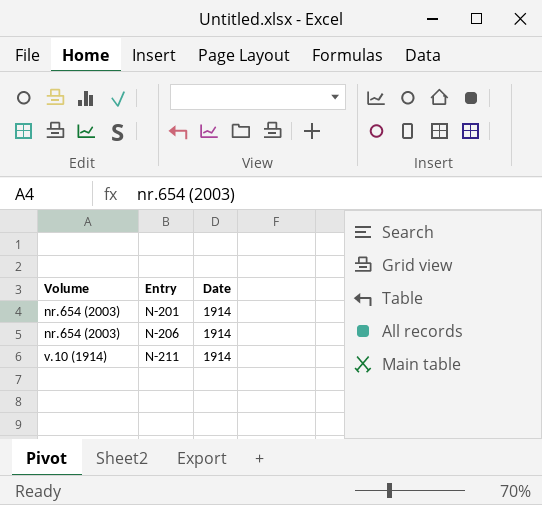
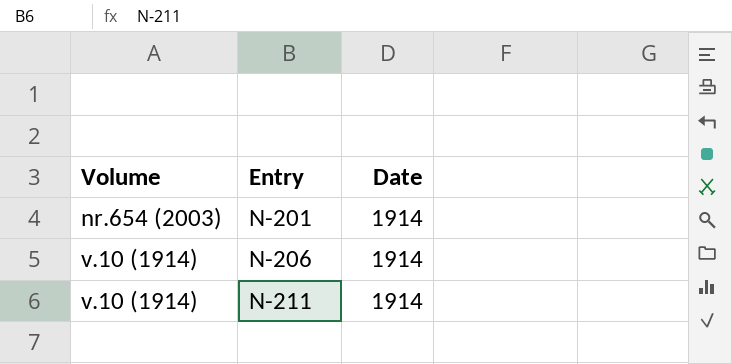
N-206 | Volume: nr.654 (2003) -> v.10 (1914)

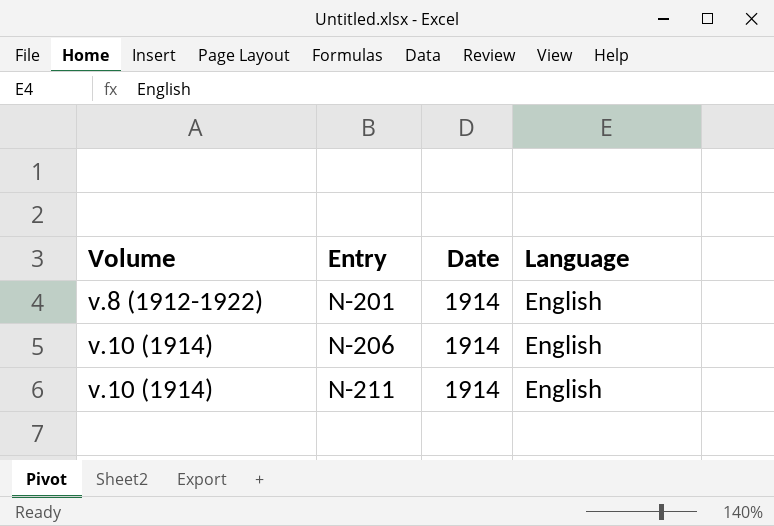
column Language | position: none -> 4
N-201 | Volume: nr.654 (2003) -> v.8 (1912-1922)

